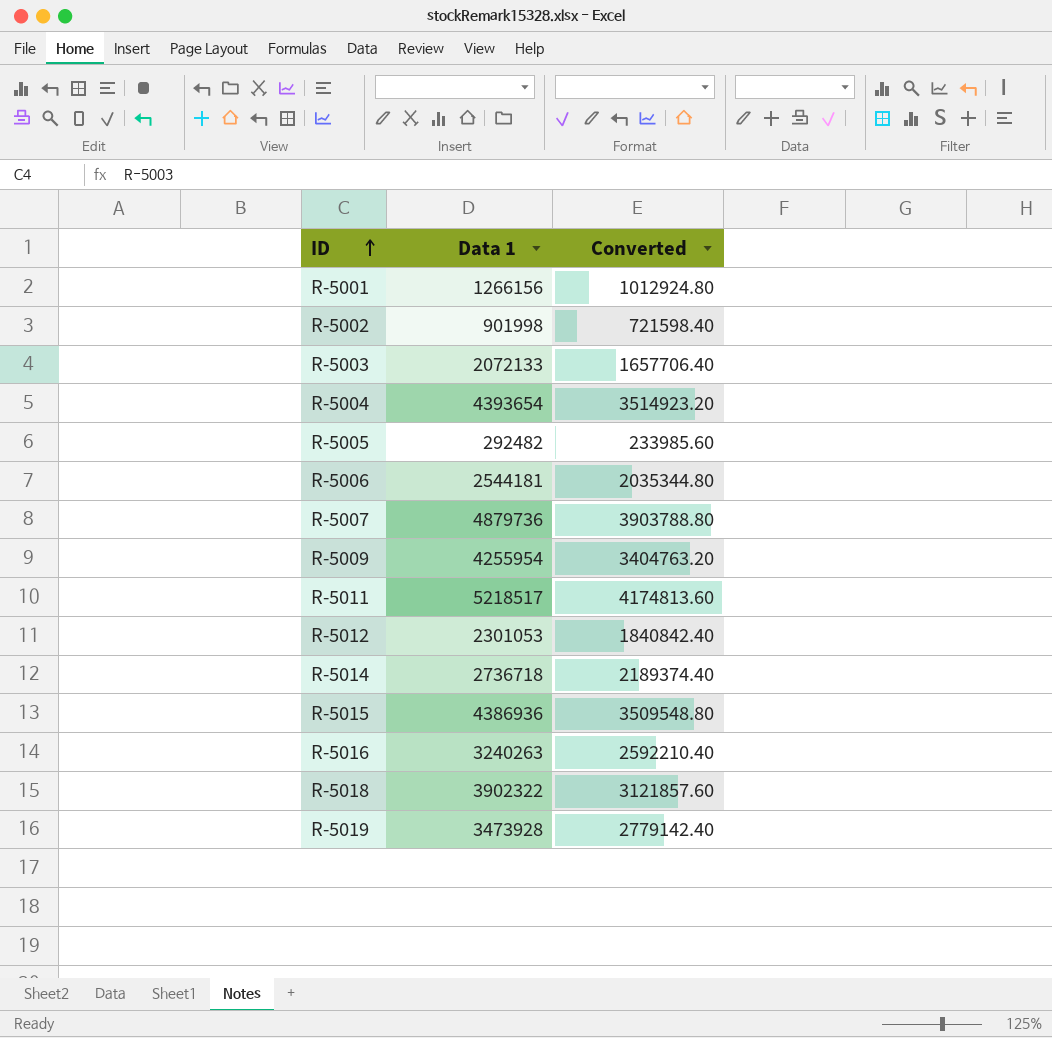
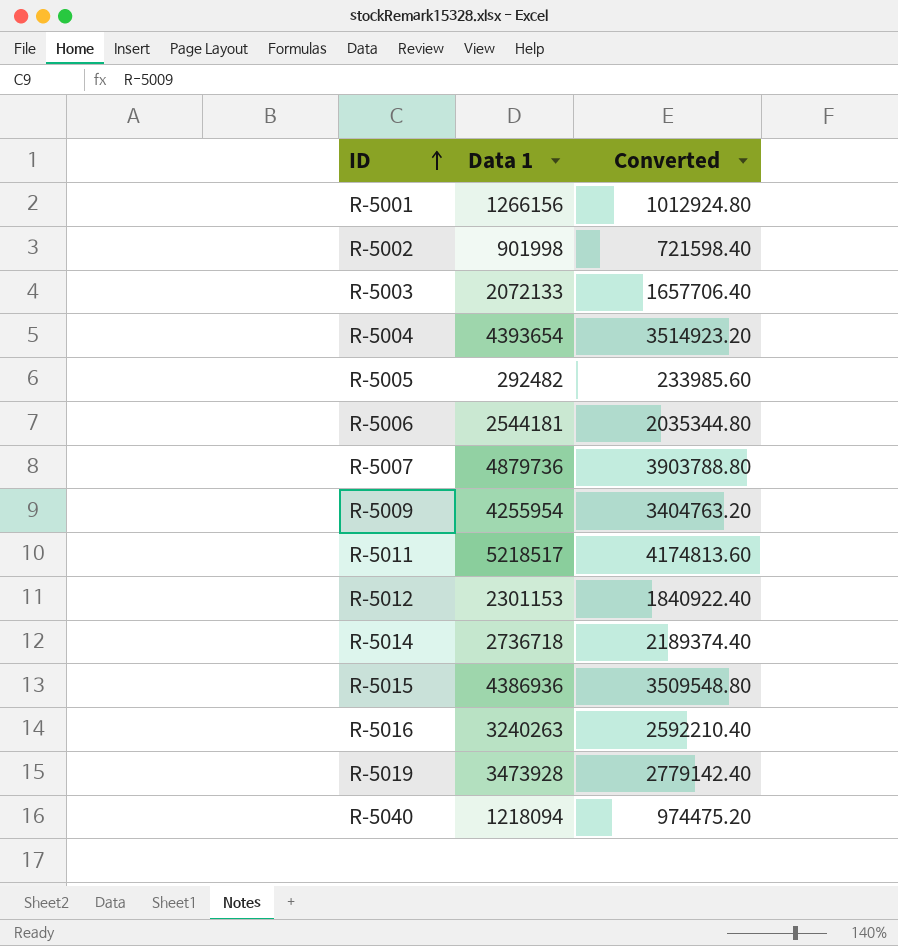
row R-5018: 3902322 | 3121857.60 -> none
R-5012 | Data 1: 2301053 -> 2301153
R-5012 | Converted: 1840842.40 -> 1840922.40
row R-5040: none -> 1218094 | 974475.20

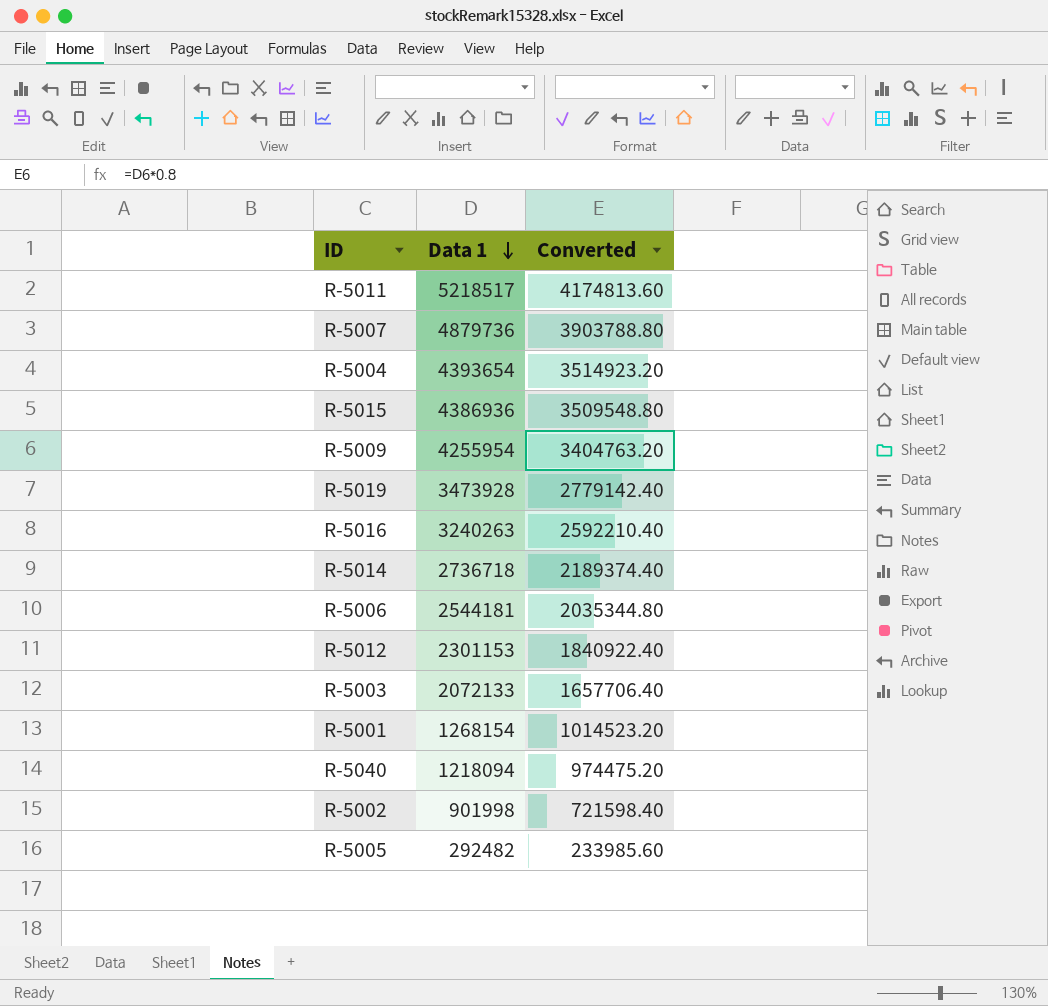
row order: ID ascending -> Data 1 descending
R-5001 | Data 1: 1266156 -> 1268154
R-5001 | Converted: 1012924.80 -> 1014523.20

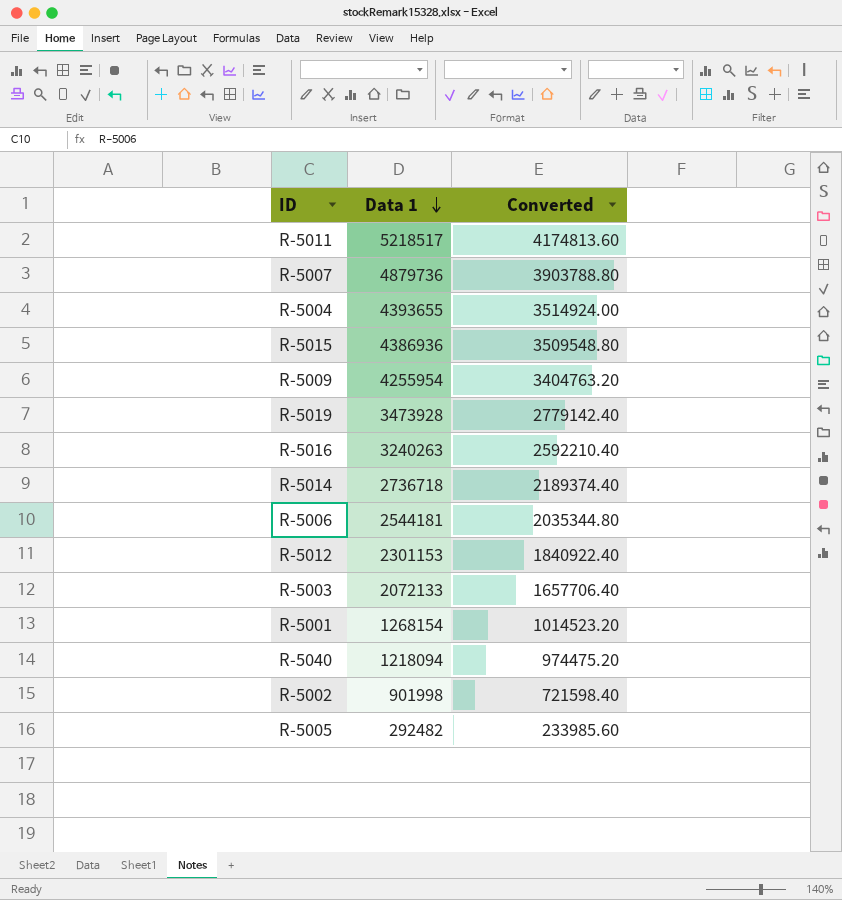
R-5004 | Data 1: 4393654 -> 4393655
R-5004 | Converted: 3514923.20 -> 3514924.00

